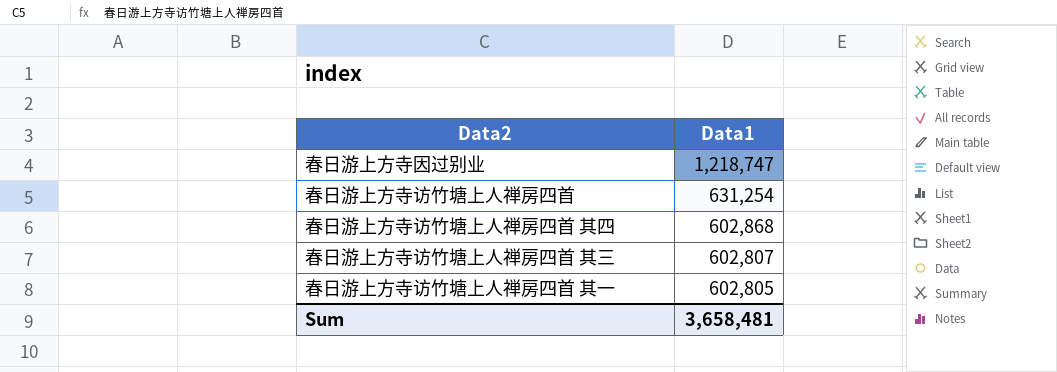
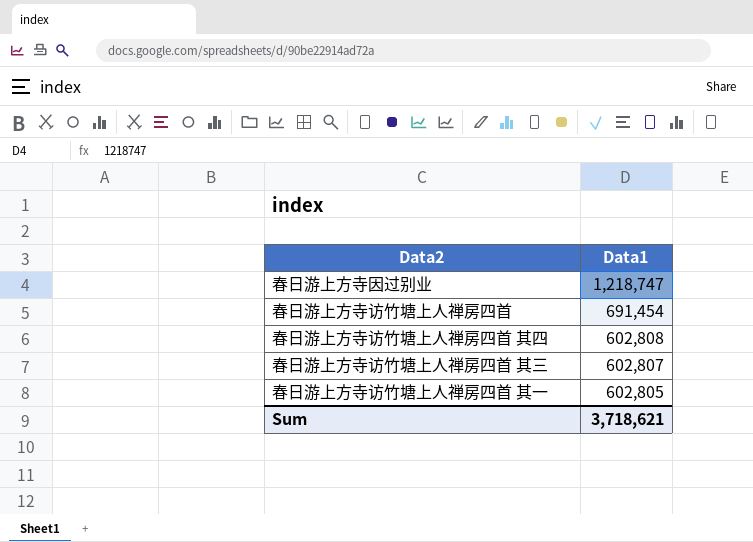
春日游上方寺访竹塘上人禅房四首 | Data1: 631,254 -> 691,454
春日游上方寺访竹塘上人禅房四首 其四 | Data1: 602,868 -> 602,808
Sum | Data1: 3,658,481 -> 3,718,621

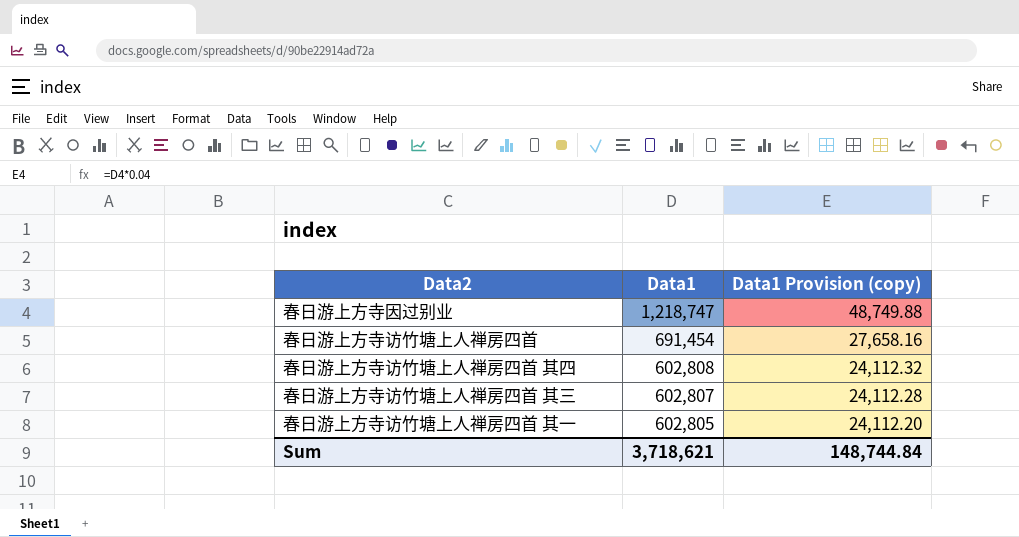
column Data1 Provision (copy) | formula: none -> [Data1] * 0.04

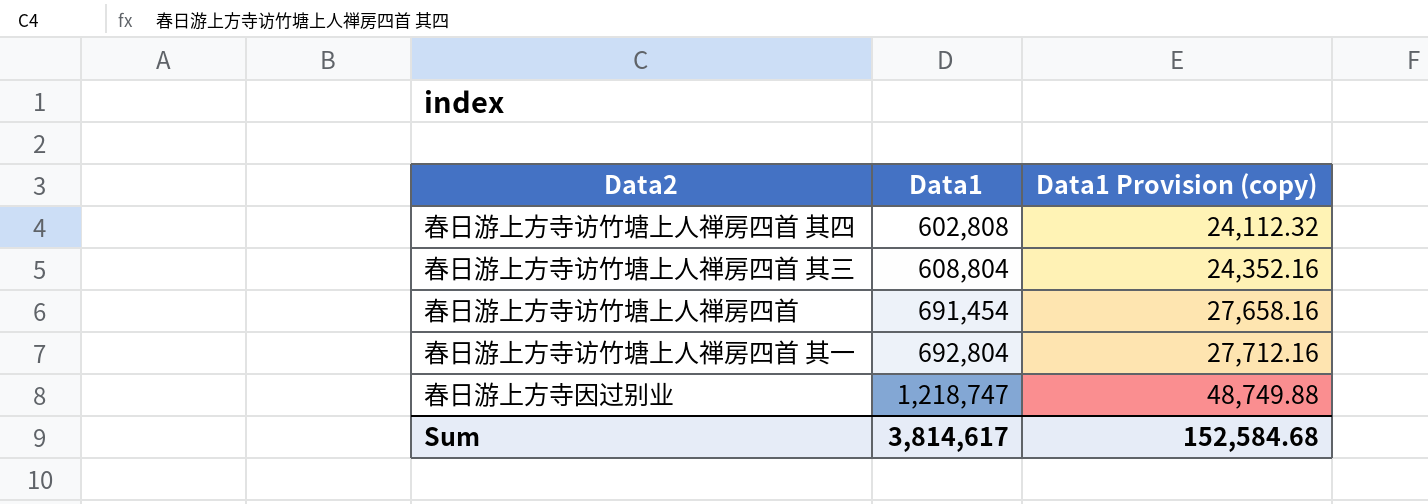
row order: Data1 descending -> Data1 ascending
春日游上方寺访竹塘上人禅房四首 其三 | Data1: 602,807 -> 608,804
春日游上方寺访竹塘上人禅房四首 其三 | Data1 Provision (copy): 24,112.28 -> 24,352.16
春日游上方寺访竹塘上人禅房四首 其一 | Data1: 602,805 -> 692,804
春日游上方寺访竹塘上人禅房四首 其一 | Data1 Provision (copy): 24,112.20 -> 27,712.16
Sum | Data1: 3,718,621 -> 3,814,617
Sum | Data1 Provision (copy): 148,744.84 -> 152,584.68

